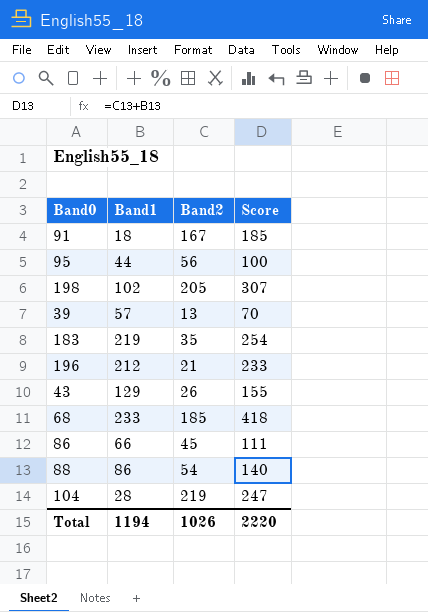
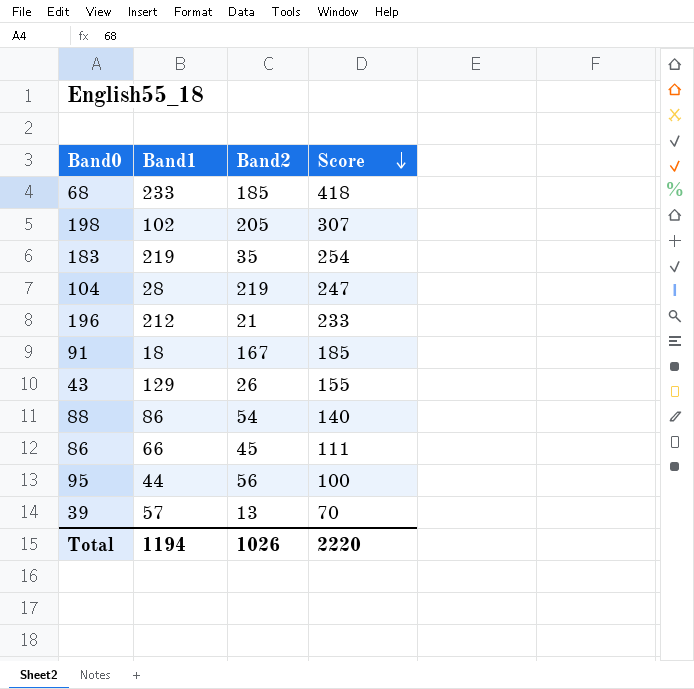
row order: none -> Score descending

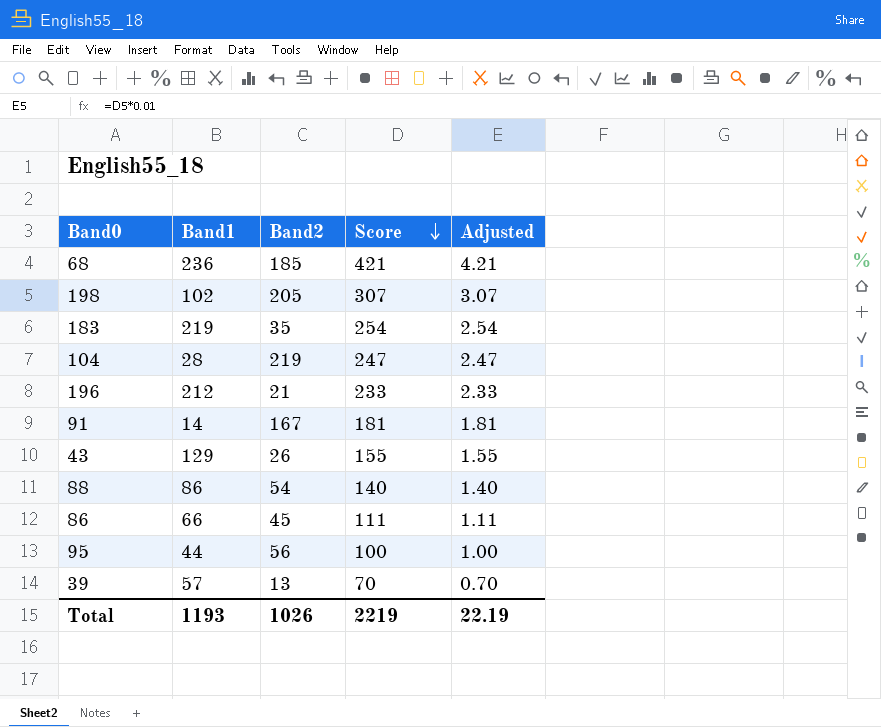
column Adjusted | formula: none -> [Score] * 0.01
68 | Band1: 233 -> 236
68 | Score: 418 -> 421
91 | Band1: 18 -> 14
91 | Score: 185 -> 181
Total | Band1: 1194 -> 1193
Total | Score: 2220 -> 2219

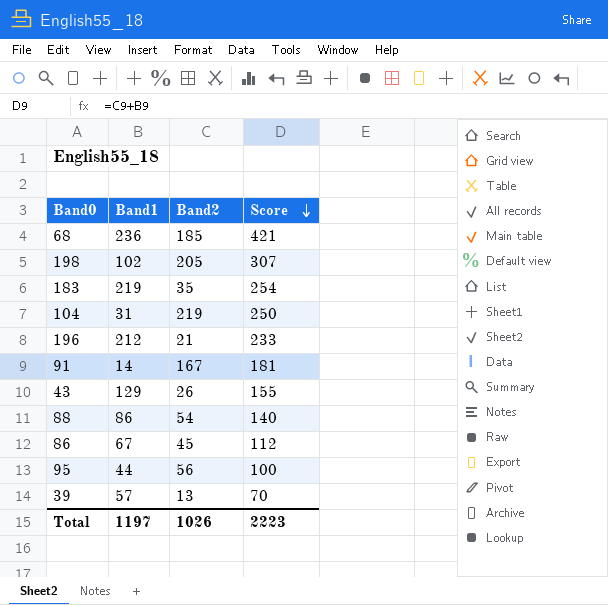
column Adjusted | formula: [Score] * 0.01 -> none
104 | Band1: 28 -> 31
104 | Score: 247 -> 250
86 | Band1: 66 -> 67
86 | Score: 111 -> 112
Total | Band1: 1193 -> 1197
Total | Score: 2219 -> 2223

